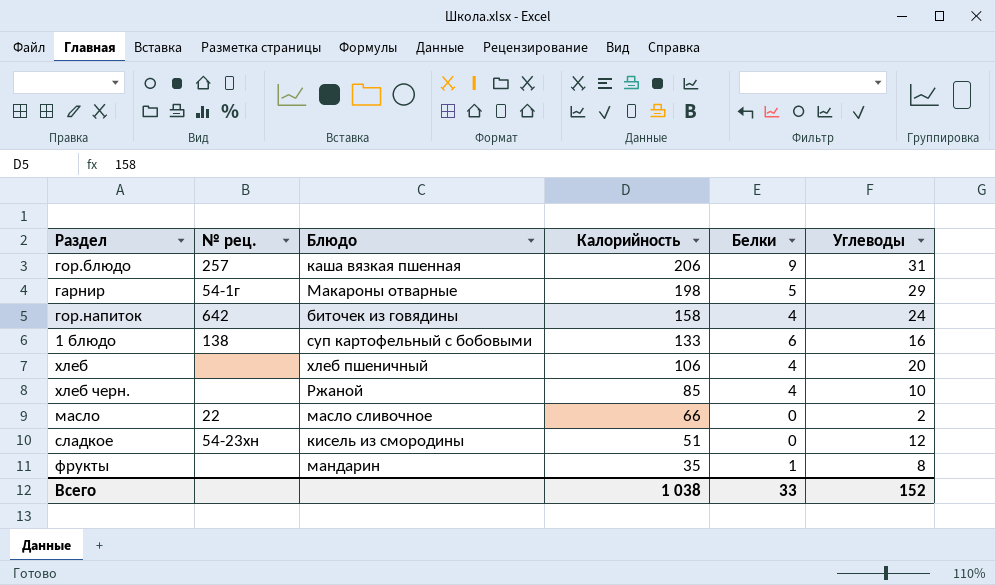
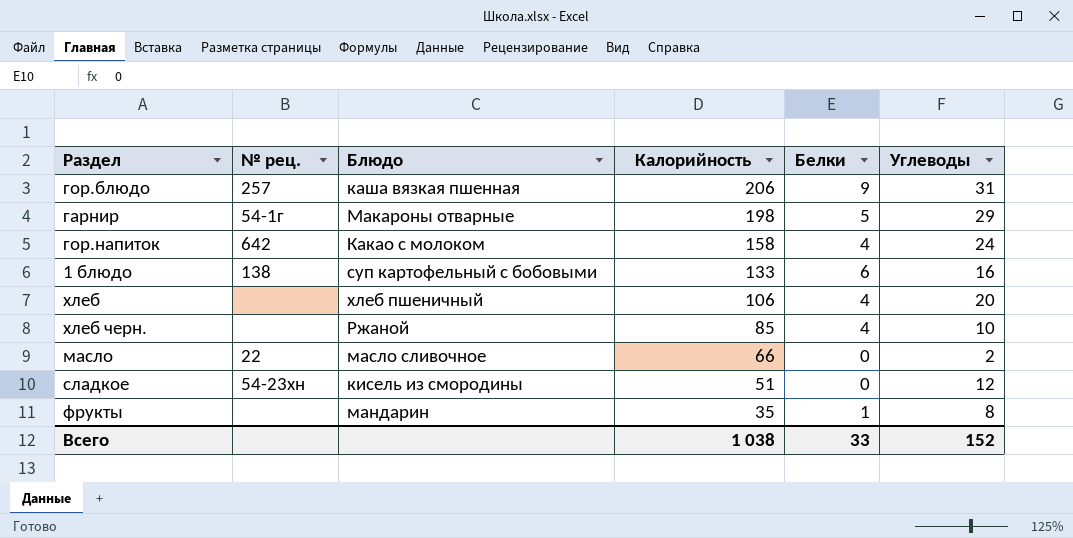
гор.напиток | Блюдо: биточек из говядины -> Какао с молоком

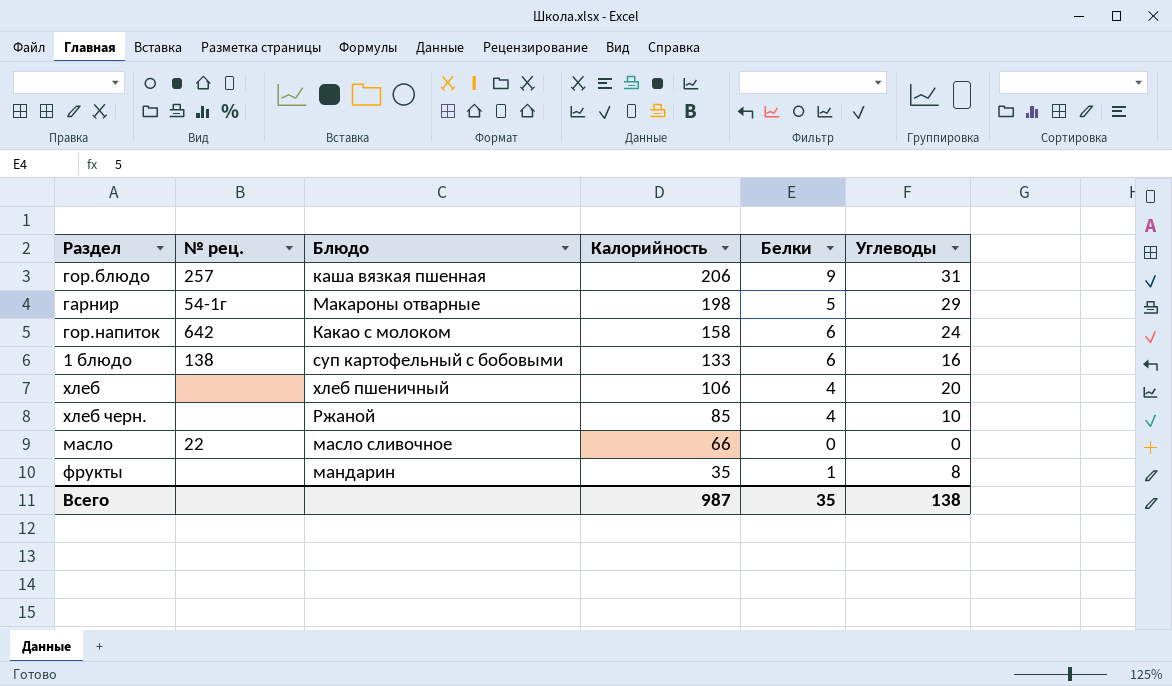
row сладкое: 54-23хн | кисель из смородины | 51 | 0 | 12 -> none
гор.напиток | Белки: 4 -> 6
масло | Углеводы: 2 -> 0
Всего | Калорийность: 1 038 -> 987
Всего | Белки: 33 -> 35
Всего | Углеводы: 152 -> 138

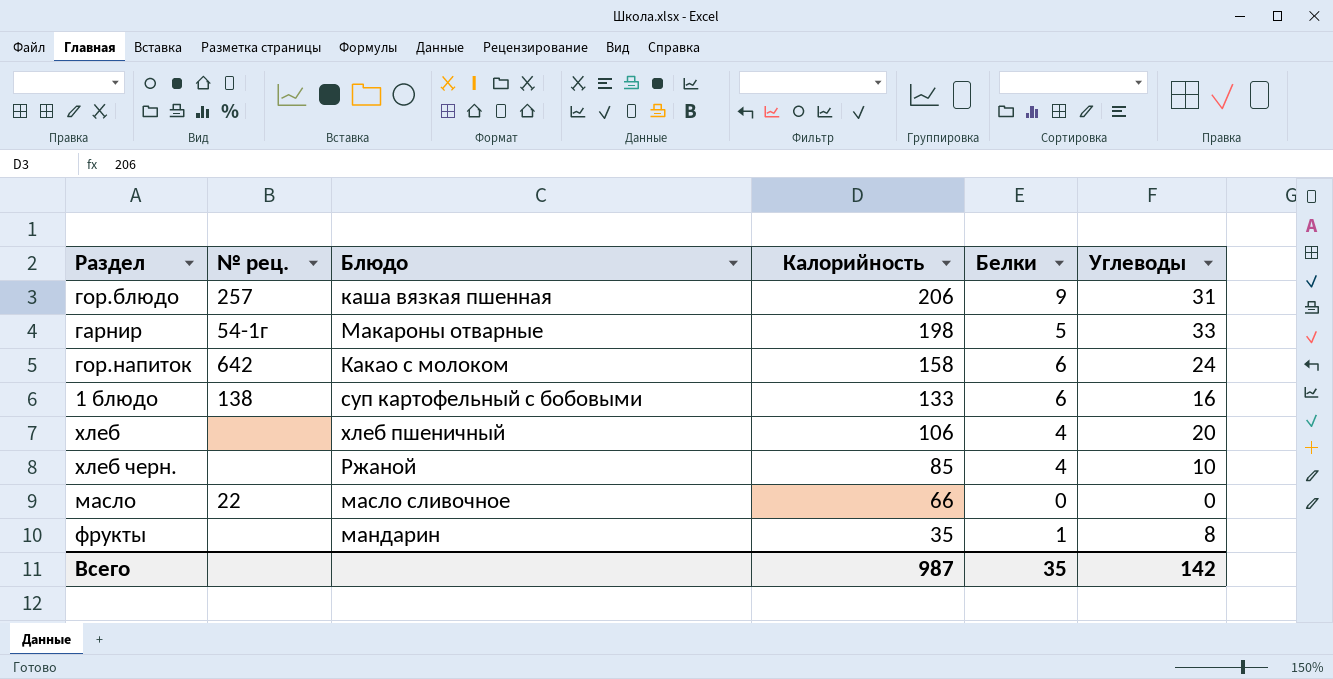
гарнир | Углеводы: 29 -> 33
Всего | Углеводы: 138 -> 142

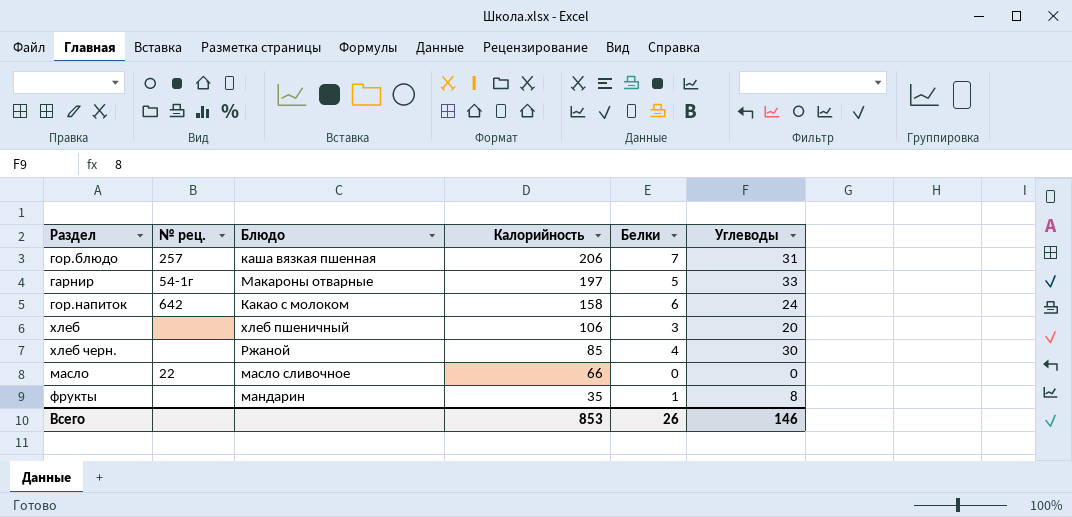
row 1 блюдо: 138 | суп картофельный с бобовыми | 133 | 6 | 16 -> none
гор.блюдо | Белки: 9 -> 7
гарнир | Калорийность: 198 -> 197
хлеб | Белки: 4 -> 3
хлеб черн. | Углеводы: 10 -> 30
Всего | Калорийность: 987 -> 853
Всего | Белки: 35 -> 26
Всего | Углеводы: 142 -> 146

